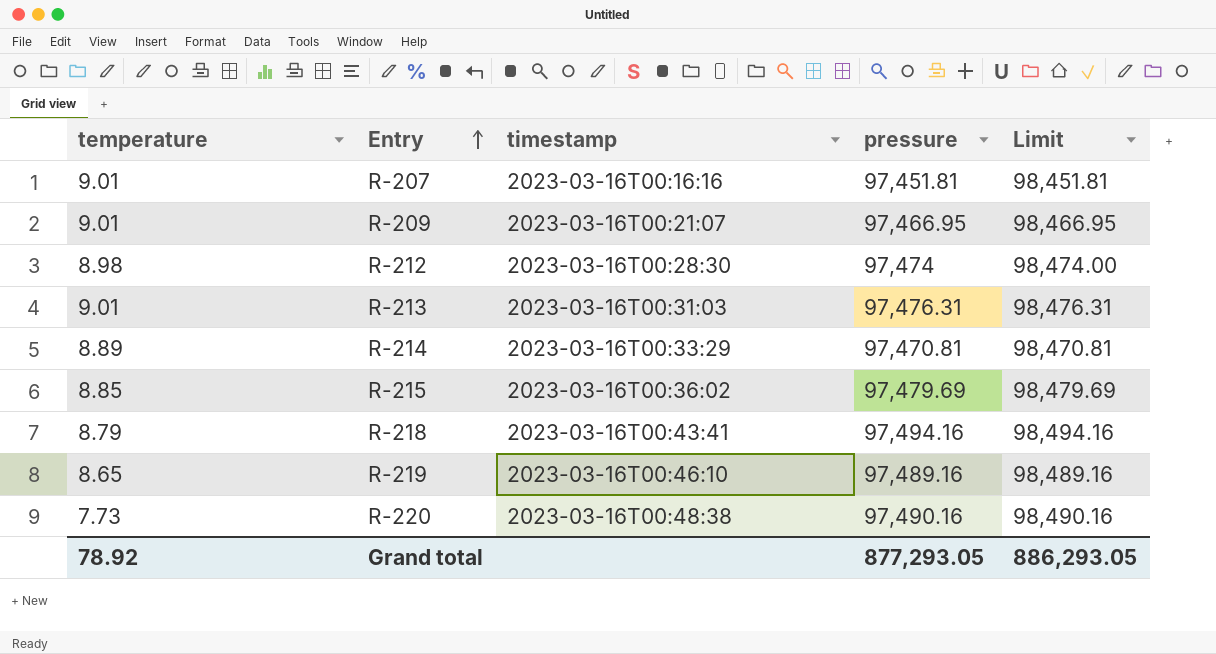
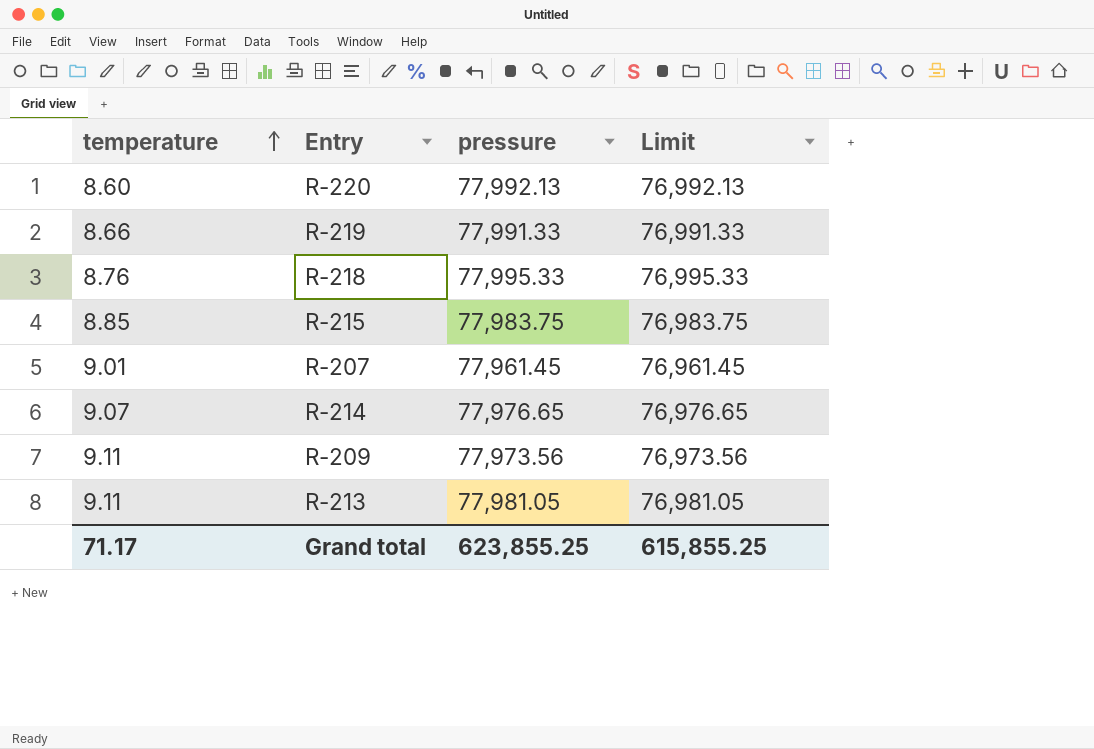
row order: Entry ascending -> temperature ascending
column timestamp | position: 3 -> none
column Limit | formula: [pressure] + 1000 -> [pressure] - 1000
row R-212: 8.98 | 2023-03-16T00:28:30 | 97,474 | 98,474.00 -> none
R-220 | temperature: 7.73 -> 8.60
R-220 | pressure: 97,490.16 -> 77,992.13
R-219 | temperature: 8.65 -> 8.66
R-219 | pressure: 97,489.16 -> 77,991.33
R-218 | temperature: 8.79 -> 8.76
R-218 | pressure: 97,494.16 -> 77,995.33
R-215 | pressure: 97,479.69 -> 77,983.75
R-207 | pressure: 97,451.81 -> 77,961.45
R-214 | temperature: 8.89 -> 9.07
R-214 | pressure: 97,470.81 -> 77,976.65
R-209 | temperature: 9.01 -> 9.11
R-209 | pressure: 97,466.95 -> 77,973.56
R-213 | temperature: 9.01 -> 9.11
R-213 | pressure: 97,476.31 -> 77,981.05
Grand total | temperature: 78.92 -> 71.17
Grand total | pressure: 877,293.05 -> 623,855.25
Grand total | Limit: 886,293.05 -> 615,855.25

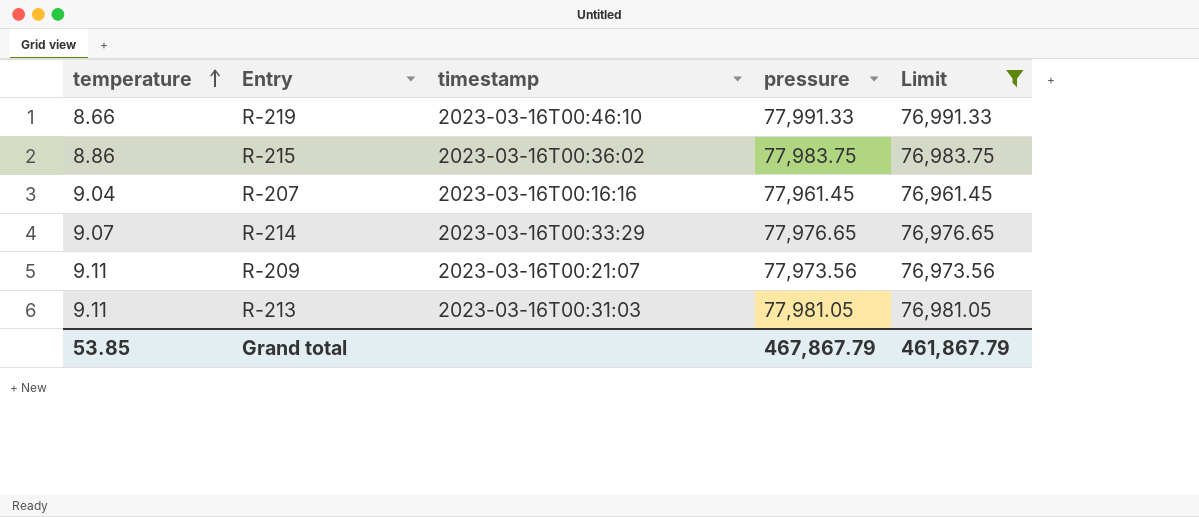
filter: none -> Limit <= 76,991.33
column timestamp | position: none -> 3
R-215 | temperature: 8.85 -> 8.86
R-207 | temperature: 9.01 -> 9.04
Grand total | temperature: 71.17 -> 53.85
Grand total | pressure: 623,855.25 -> 467,867.79
Grand total | Limit: 615,855.25 -> 461,867.79

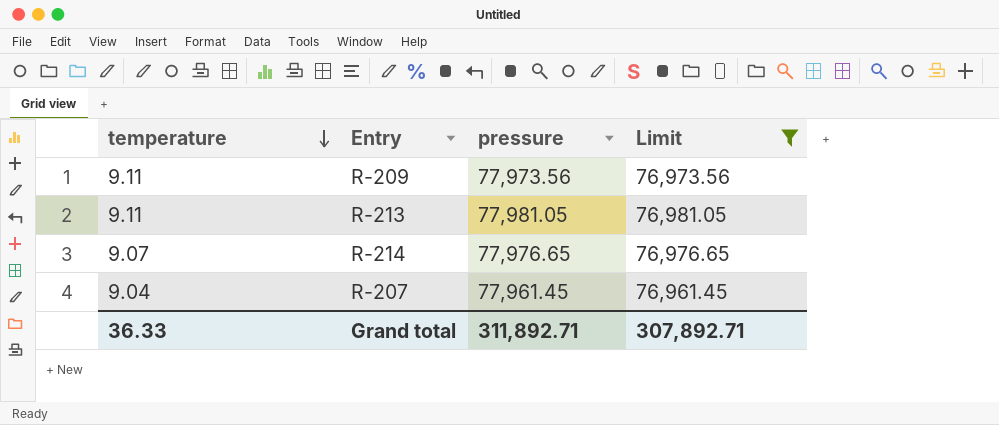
row order: temperature ascending -> temperature descending
column timestamp | position: 3 -> none
row R-219: 8.66 | 2023-03-16T00:46:10 | 77,991.33 | 76,991.33 -> none
row R-215: 8.86 | 2023-03-16T00:36:02 | 77,983.75 | 76,983.75 -> none
Grand total | temperature: 53.85 -> 36.33
Grand total | pressure: 467,867.79 -> 311,892.71
Grand total | Limit: 461,867.79 -> 307,892.71

